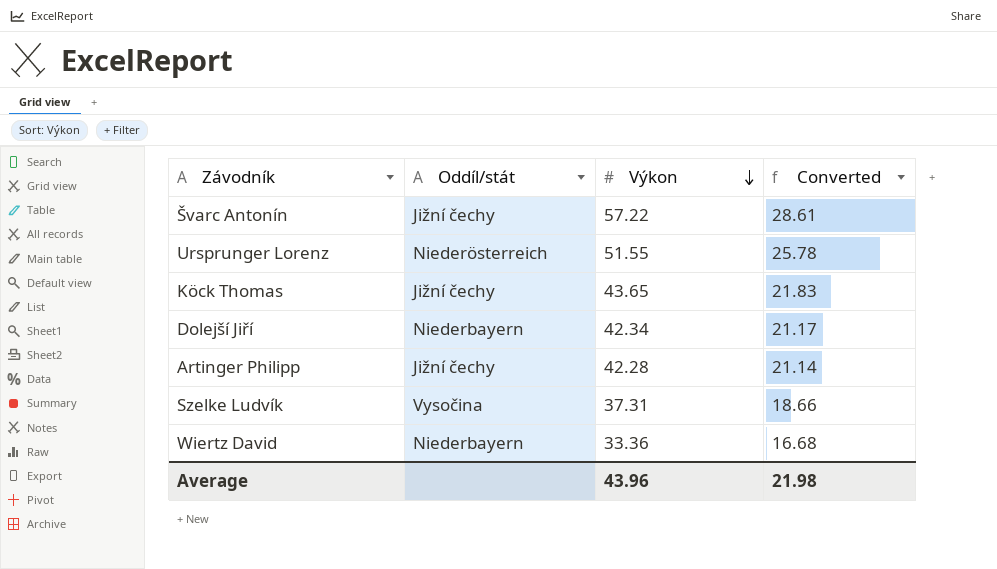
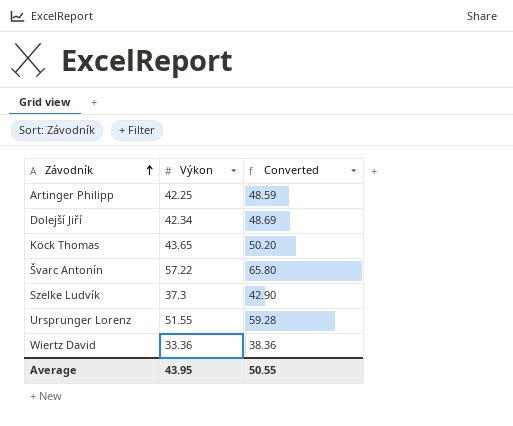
row order: Výkon descending -> Závodník ascending
column Oddíl/stát | position: 2 -> none
column Converted | formula: [Výkon] * 0.5 -> [Výkon] * 1.15
Artinger Philipp | Výkon: 42.28 -> 42.25
Szelke Ludvík | Výkon: 37.31 -> 37.3
Average | Výkon: 43.96 -> 43.95
Average | Converted: 21.98 -> 50.55

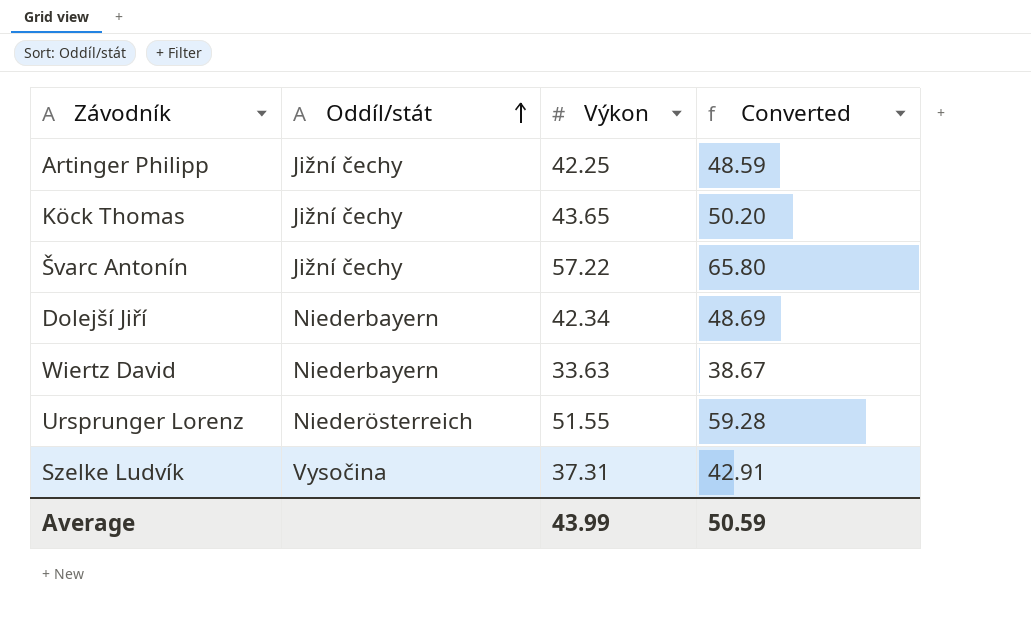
row order: Závodník ascending -> Oddíl/stát ascending
column Oddíl/stát | position: none -> 2
Wiertz David | Výkon: 33.36 -> 33.63
Wiertz David | Converted: 38.36 -> 38.67
Szelke Ludvík | Výkon: 37.3 -> 37.31
Szelke Ludvík | Converted: 42.90 -> 42.91
Average | Výkon: 43.95 -> 43.99
Average | Converted: 50.55 -> 50.59

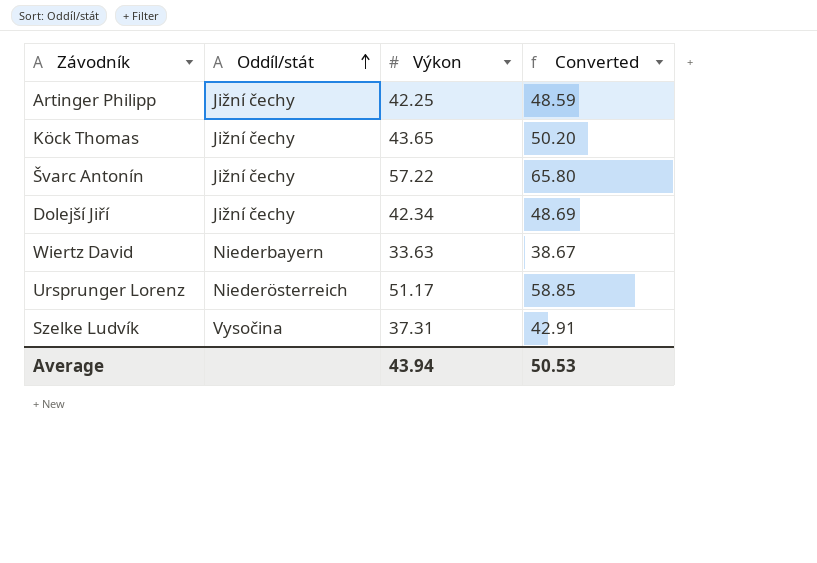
Dolejší Jiří | Oddíl/stát: Niederbayern -> Jižní čechy
Ursprunger Lorenz | Výkon: 51.55 -> 51.17
Ursprunger Lorenz | Converted: 59.28 -> 58.85
Average | Výkon: 43.99 -> 43.94
Average | Converted: 50.59 -> 50.53

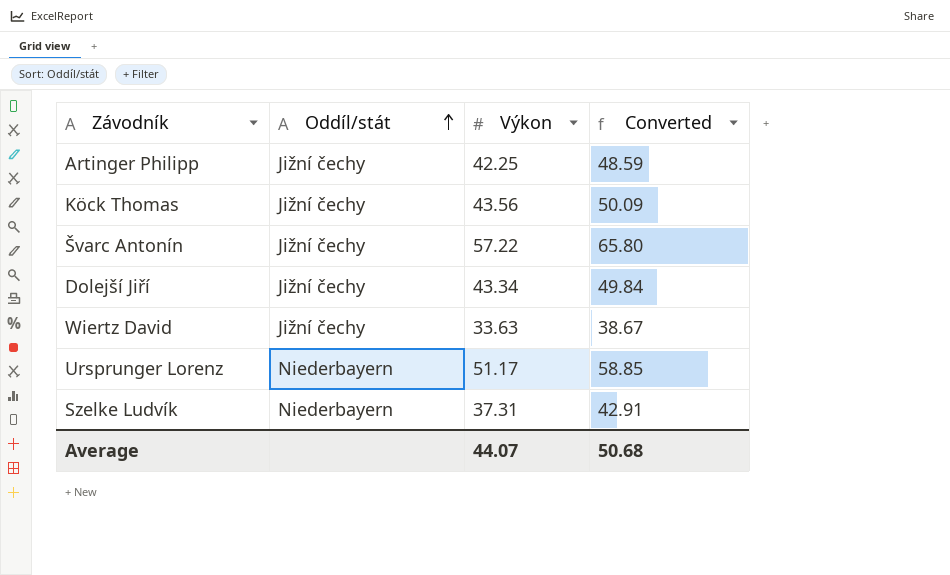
Köck Thomas | Výkon: 43.65 -> 43.56
Köck Thomas | Converted: 50.20 -> 50.09
Dolejší Jiří | Výkon: 42.34 -> 43.34
Dolejší Jiří | Converted: 48.69 -> 49.84
Wiertz David | Oddíl/stát: Niederbayern -> Jižní čechy
Ursprunger Lorenz | Oddíl/stát: Niederösterreich -> Niederbayern
Szelke Ludvík | Oddíl/stát: Vysočina -> Niederbayern
Average | Výkon: 43.94 -> 44.07
Average | Converted: 50.53 -> 50.68

